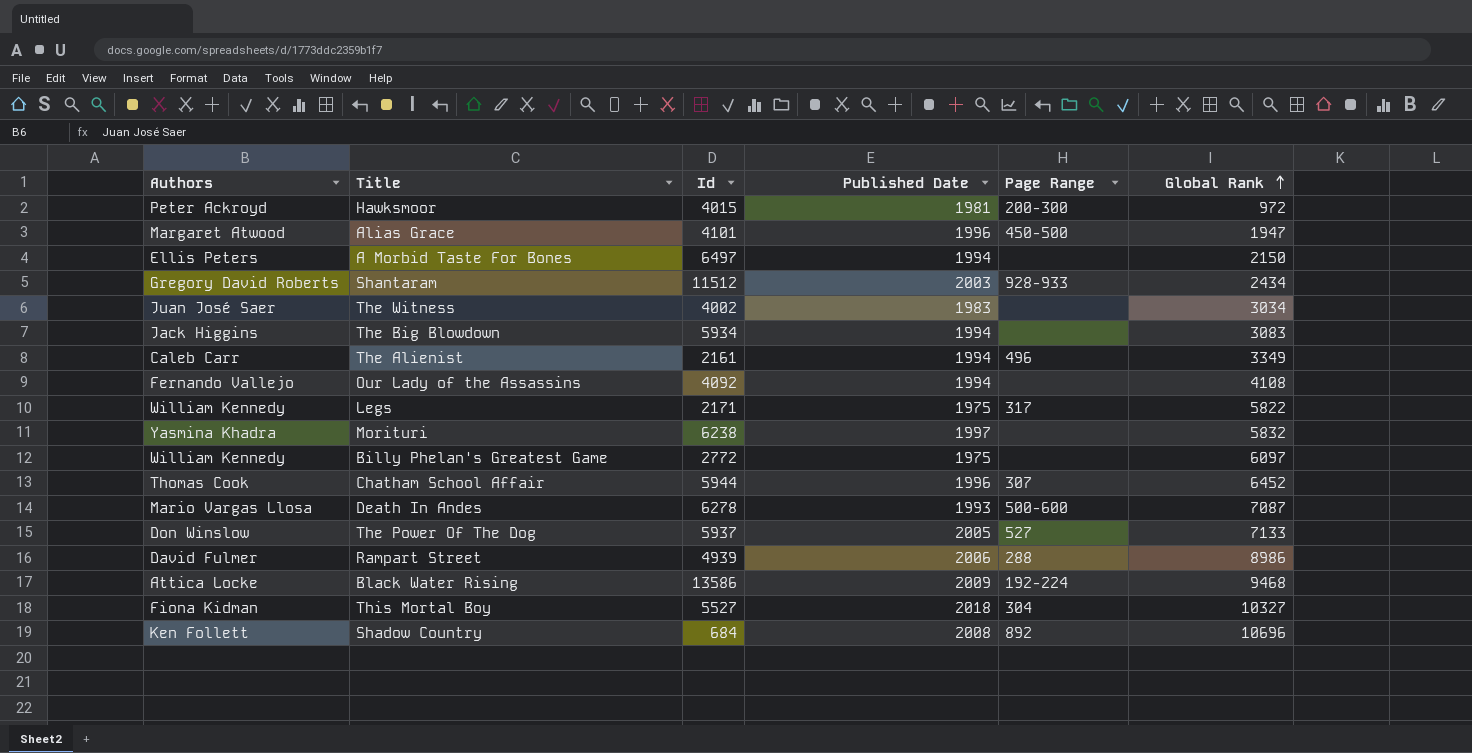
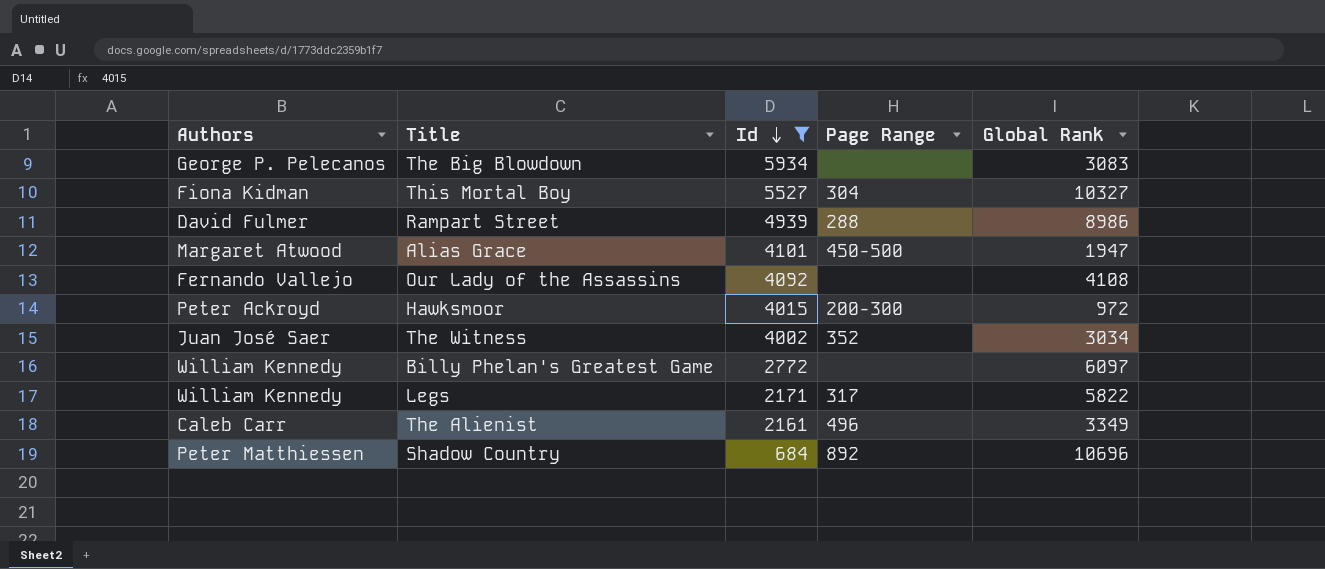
filter: none -> Id <= 5934
row order: Global Rank ascending -> Id descending
column Published Date | position: 4 -> none
The Big Blowdown | Authors: Jack Higgins -> George P. Pelecanos
The Witness | Page Range: none -> 352
Shadow Country | Authors: Ken Follett -> Peter Matthiessen

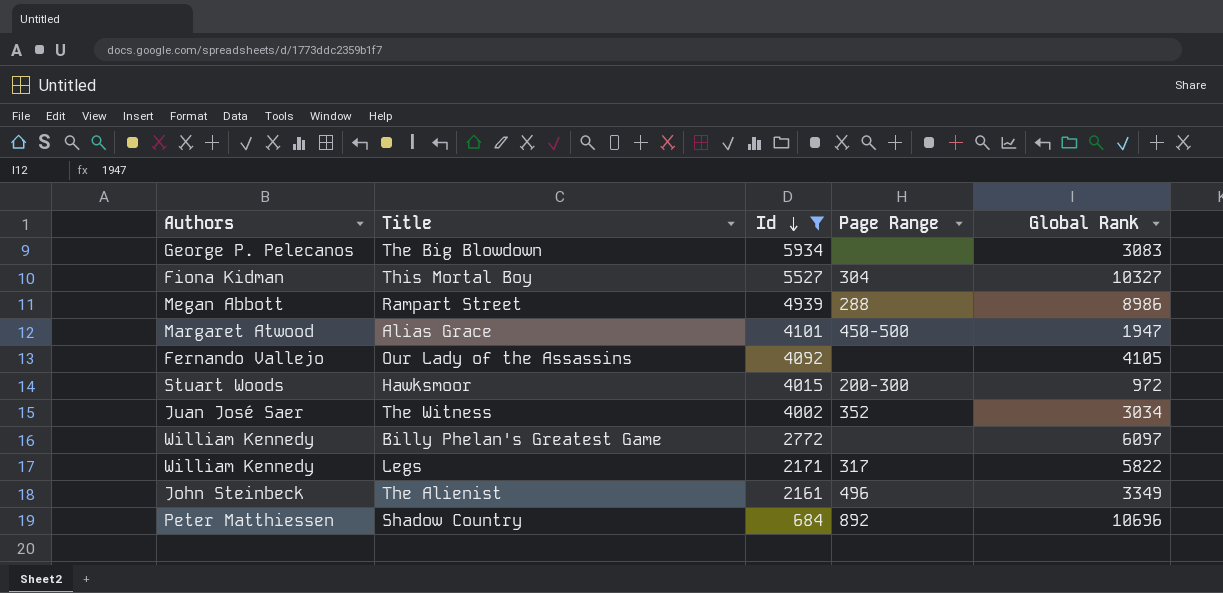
Rampart Street | Authors: David Fulmer -> Megan Abbott
Our Lady of the Assassins | Global Rank: 4108 -> 4105
Hawksmoor | Authors: Peter Ackroyd -> Stuart Woods
The Alienist | Authors: Caleb Carr -> John Steinbeck

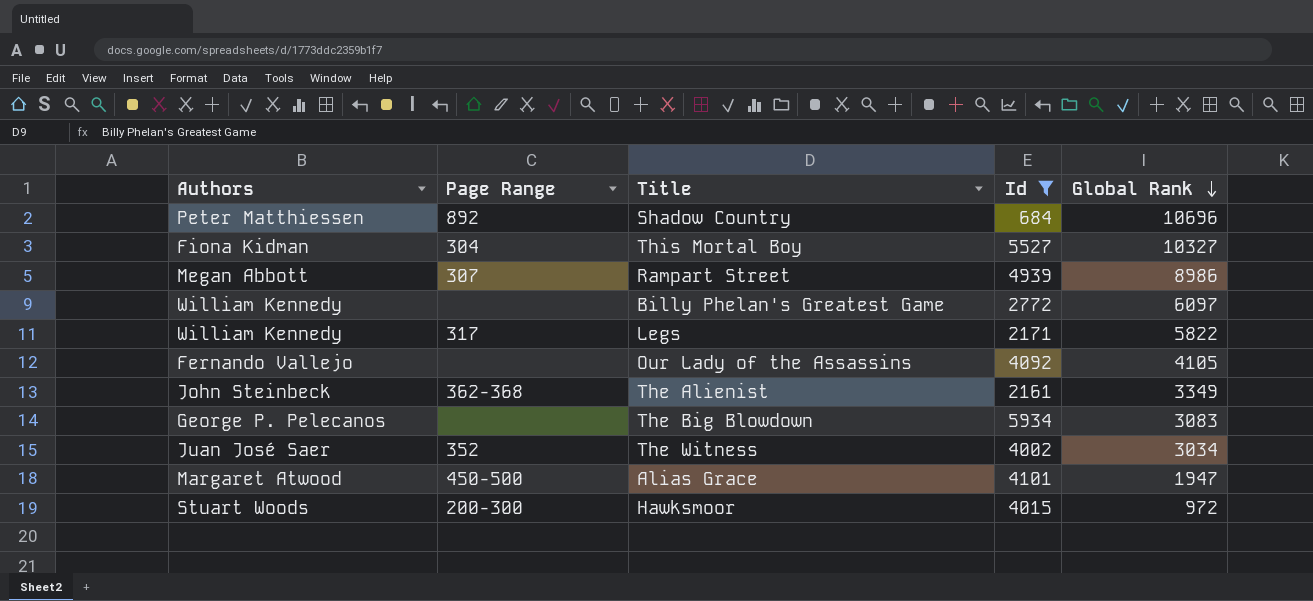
row order: Id descending -> Global Rank descending
column Page Range | position: 4 -> 2
Rampart Street | Page Range: 288 -> 307
The Alienist | Page Range: 496 -> 362-368

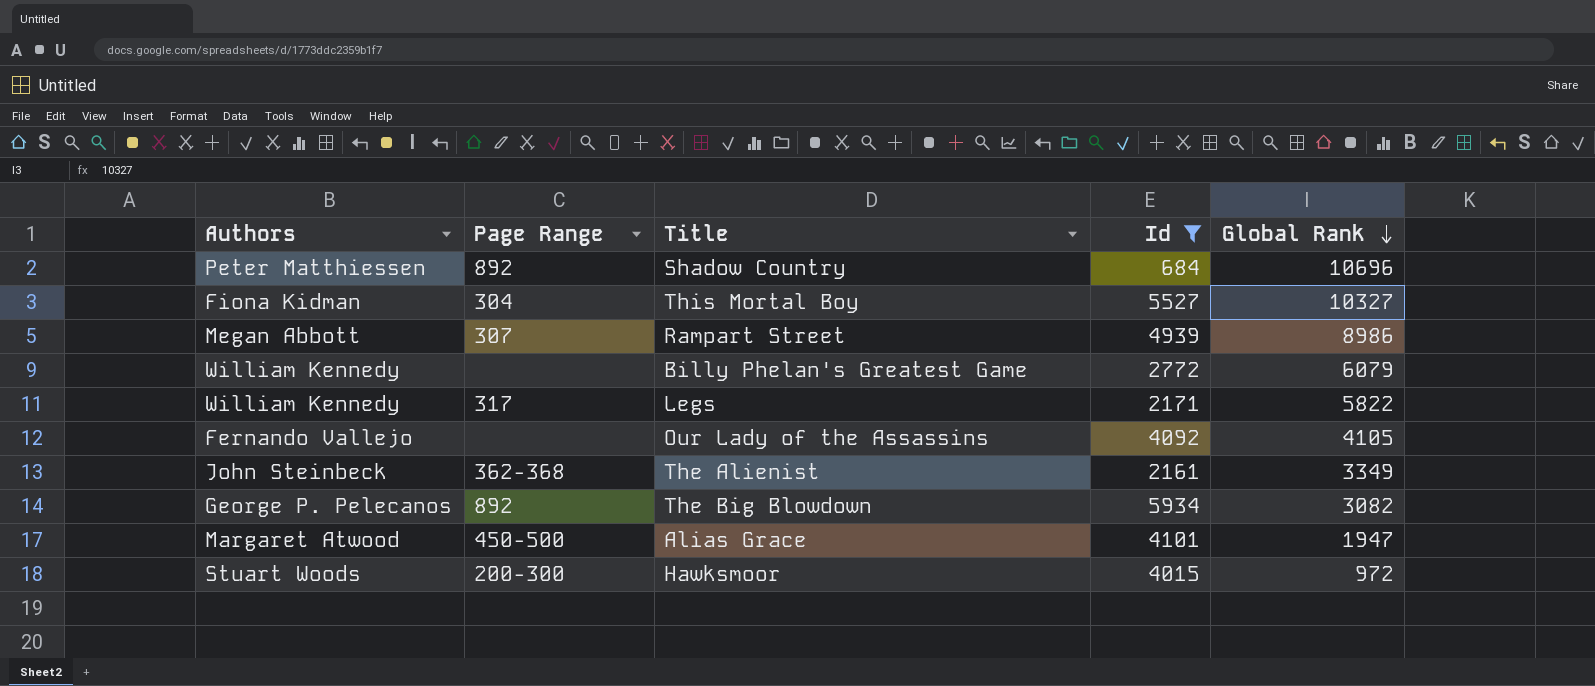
row The Witness: Juan José Saer | 352 | 4002 | 3034 -> none
Billy Phelan's Greatest Game | Global Rank: 6097 -> 6079
The Big Blowdown | Page Range: none -> 892
The Big Blowdown | Global Rank: 3083 -> 3082

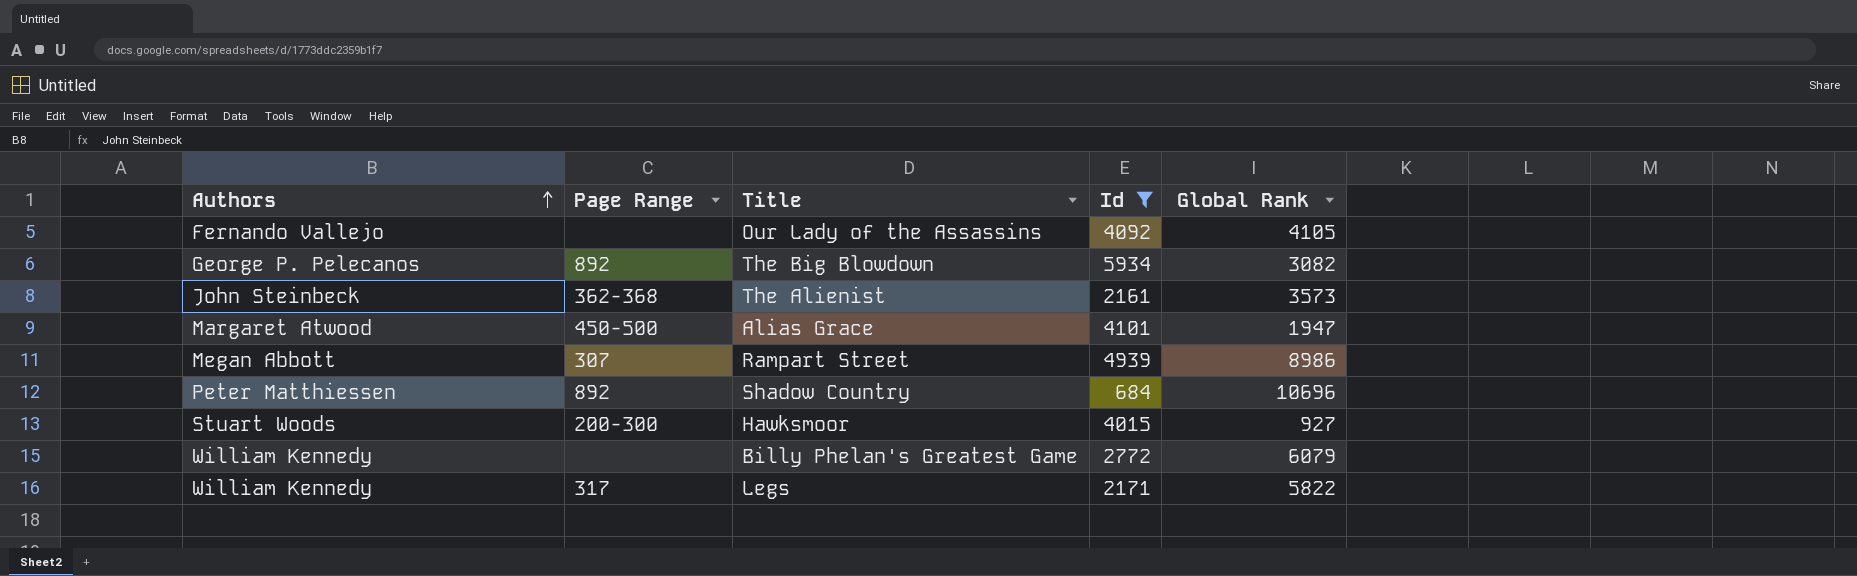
row order: Global Rank descending -> Authors ascending
row This Mortal Boy: Fiona Kidman | 304 | 5527 | 10327 -> none
The Alienist | Global Rank: 3349 -> 3573
Hawksmoor | Global Rank: 972 -> 927

